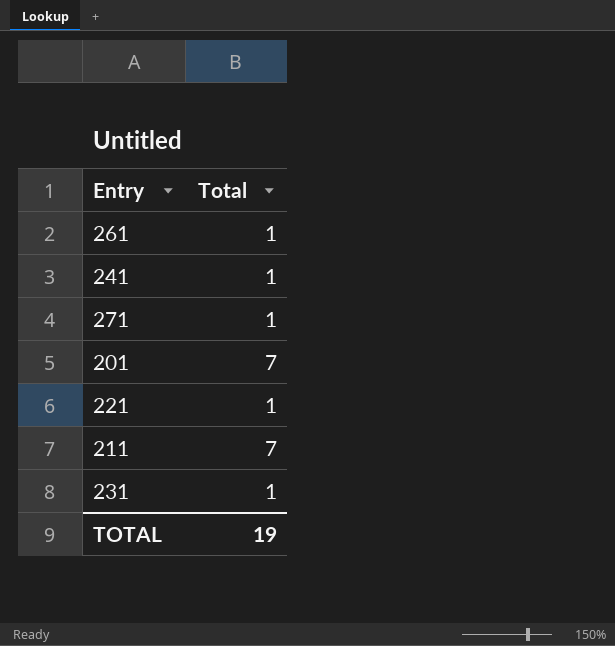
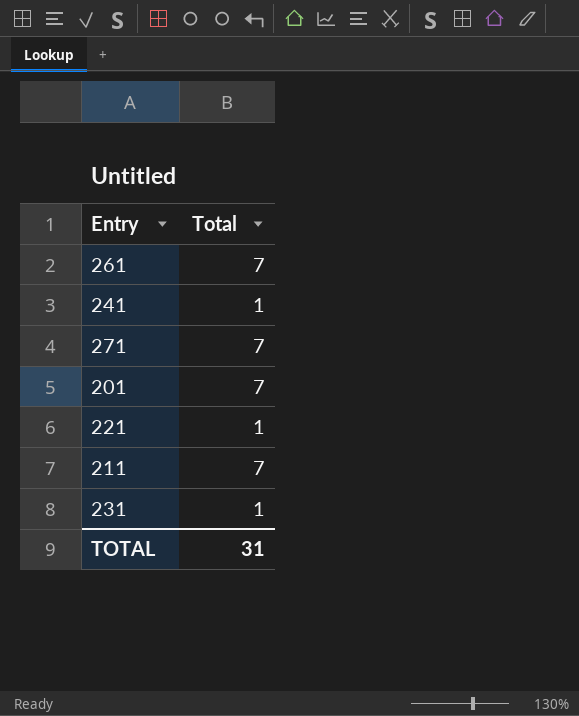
261 | Total: 1 -> 7
271 | Total: 1 -> 7
TOTAL | Total: 19 -> 31

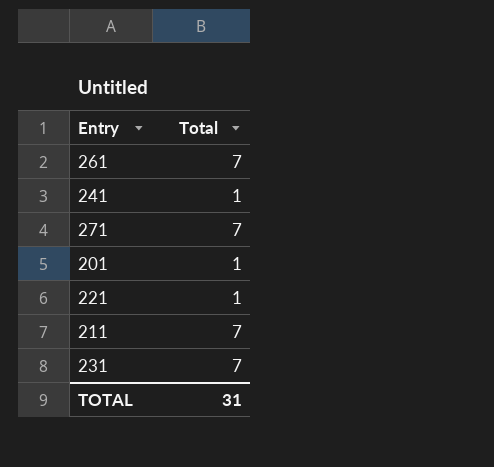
201 | Total: 7 -> 1
231 | Total: 1 -> 7

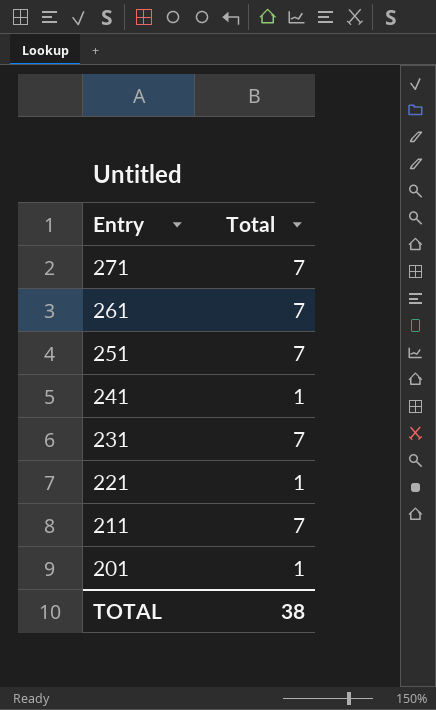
row order: none -> Entry descending
row 251: none -> 7
TOTAL | Total: 31 -> 38

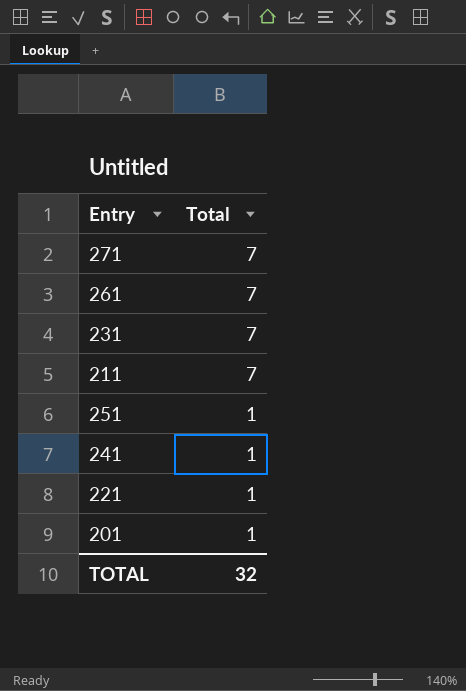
row order: Entry descending -> Total descending
251 | Total: 7 -> 1
TOTAL | Total: 38 -> 32

